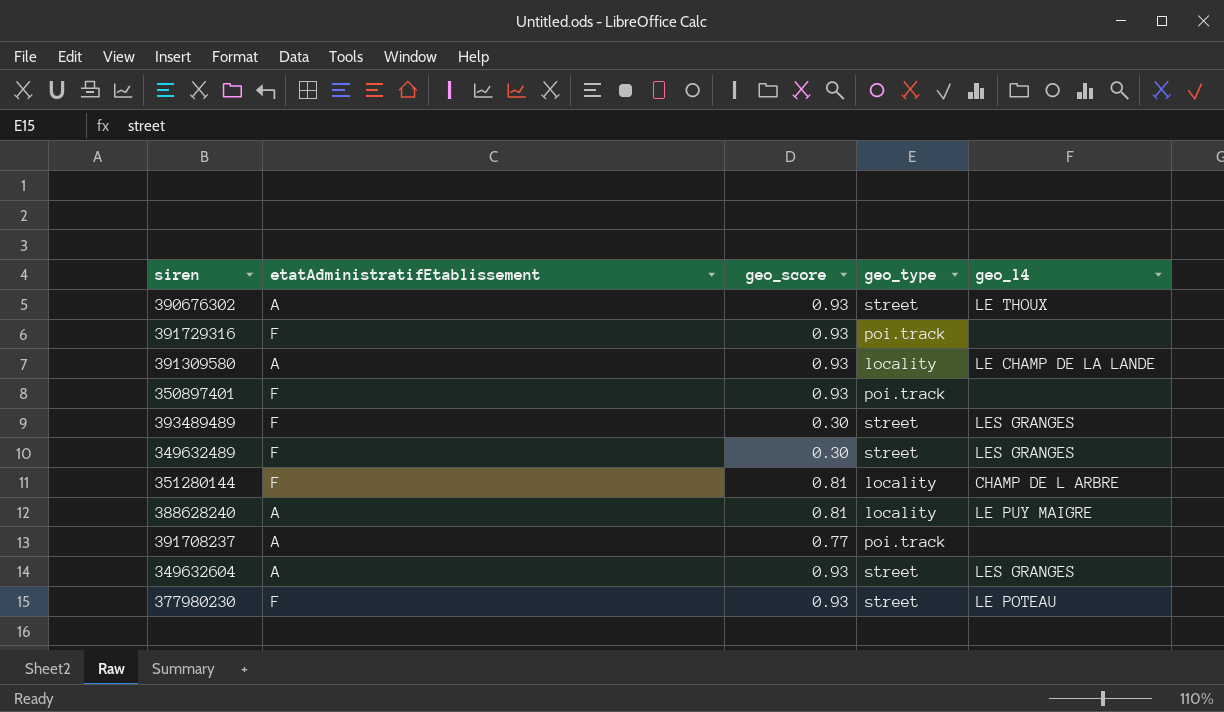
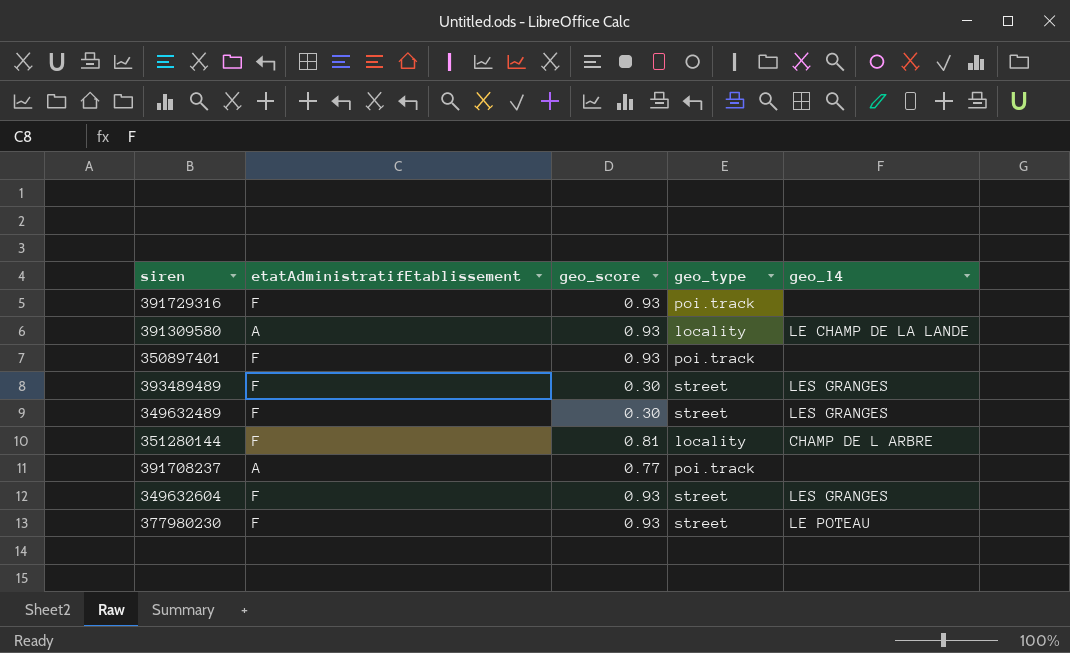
row 390676302: A | 0.93 | street | LE THOUX -> none
row 388628240: A | 0.81 | locality | LE PUY MAIGRE -> none
349632604 | etatAdministratifEtablissement: A -> F

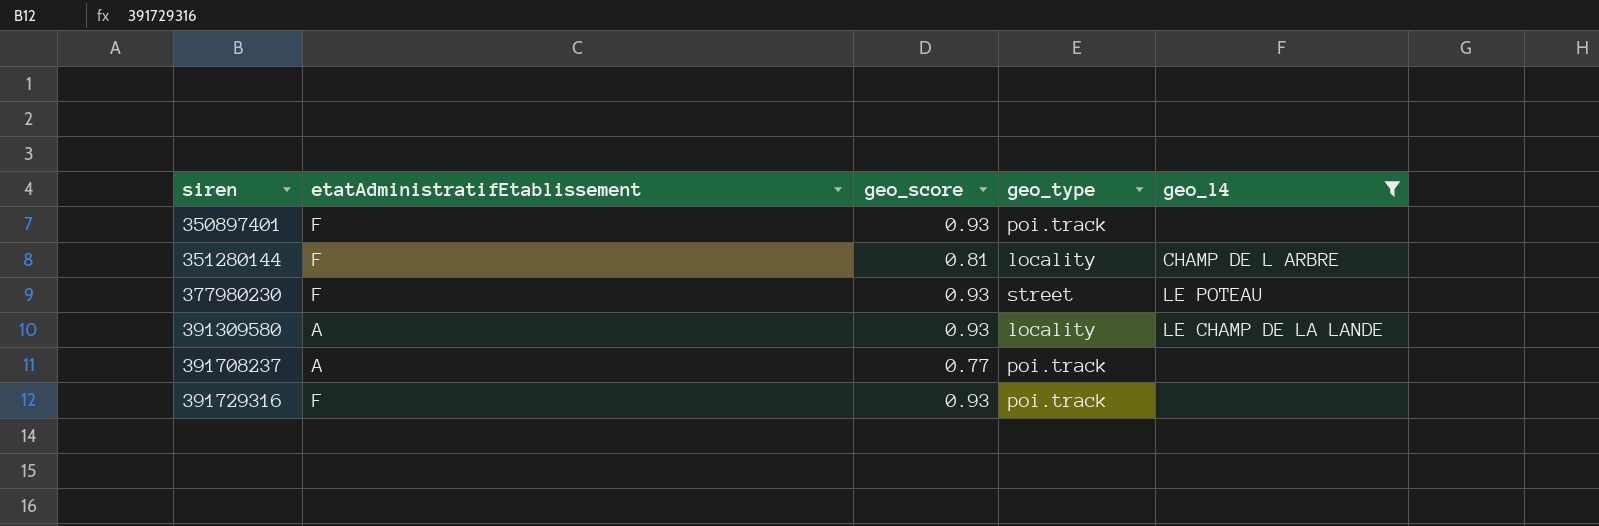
filter: none -> geo_l4 != LES GRANGES
row order: none -> siren ascending

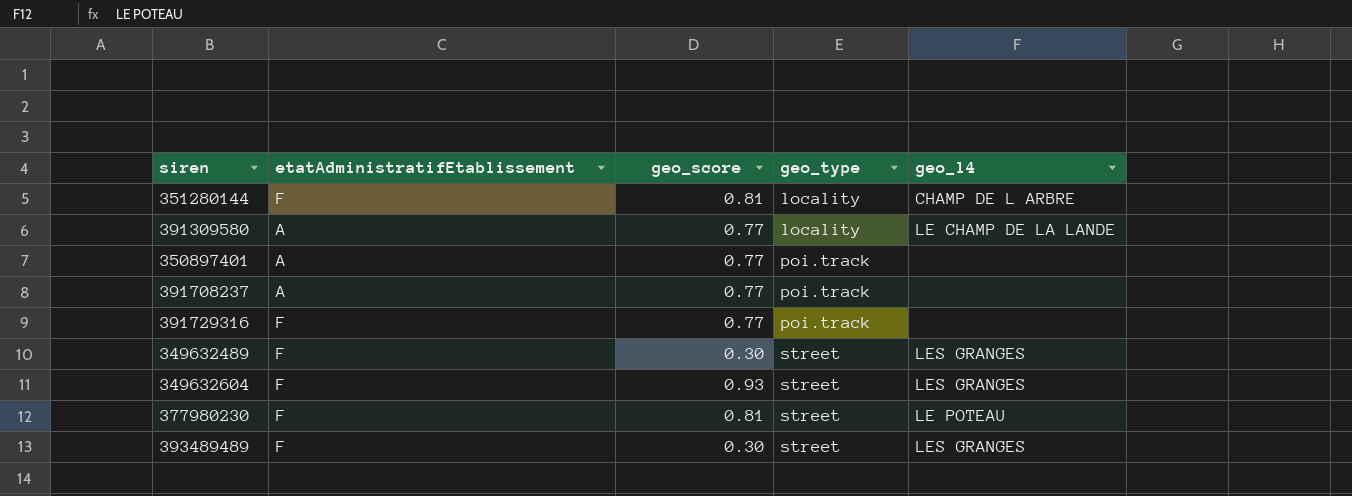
filter: geo_l4 != LES GRANGES -> none
row order: siren ascending -> geo_type ascending
391309580 | geo_score: 0.93 -> 0.77
350897401 | etatAdministratifEtablissement: F -> A
350897401 | geo_score: 0.93 -> 0.77
391729316 | geo_score: 0.93 -> 0.77
377980230 | geo_score: 0.93 -> 0.81

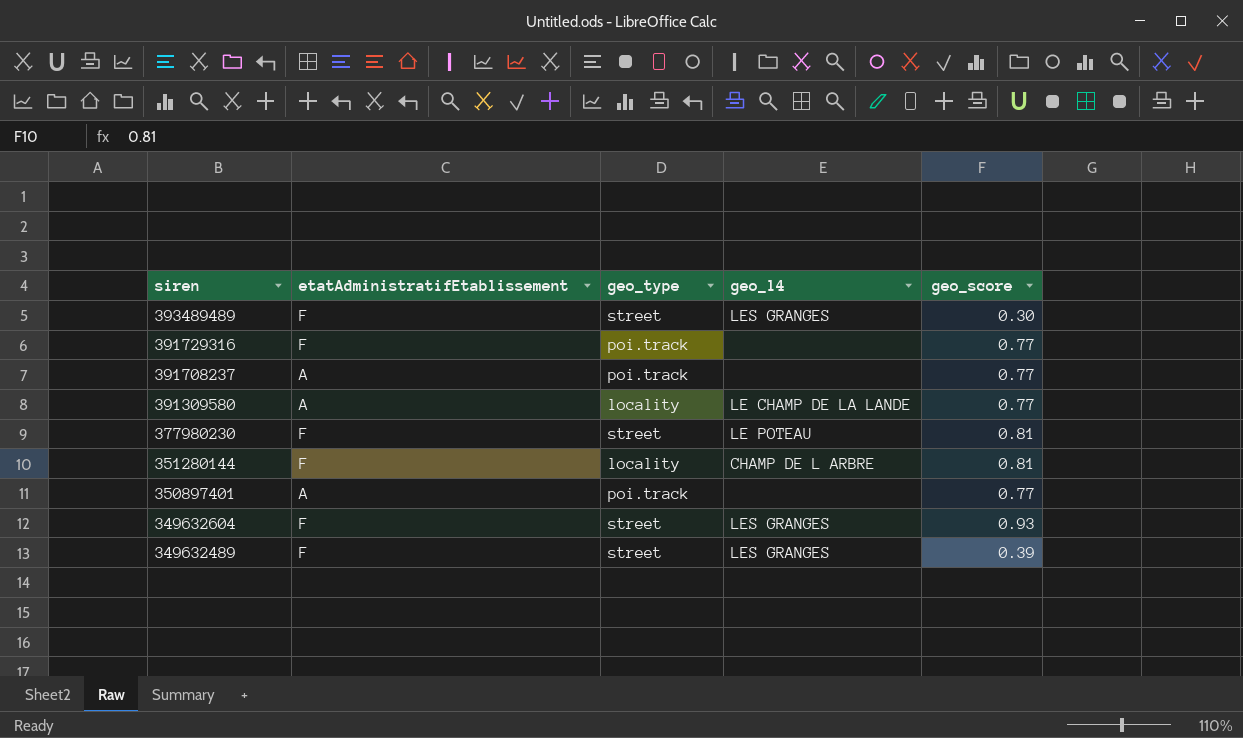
row order: geo_type ascending -> siren descending
column geo_score | position: 3 -> 5
349632489 | geo_score: 0.30 -> 0.39

